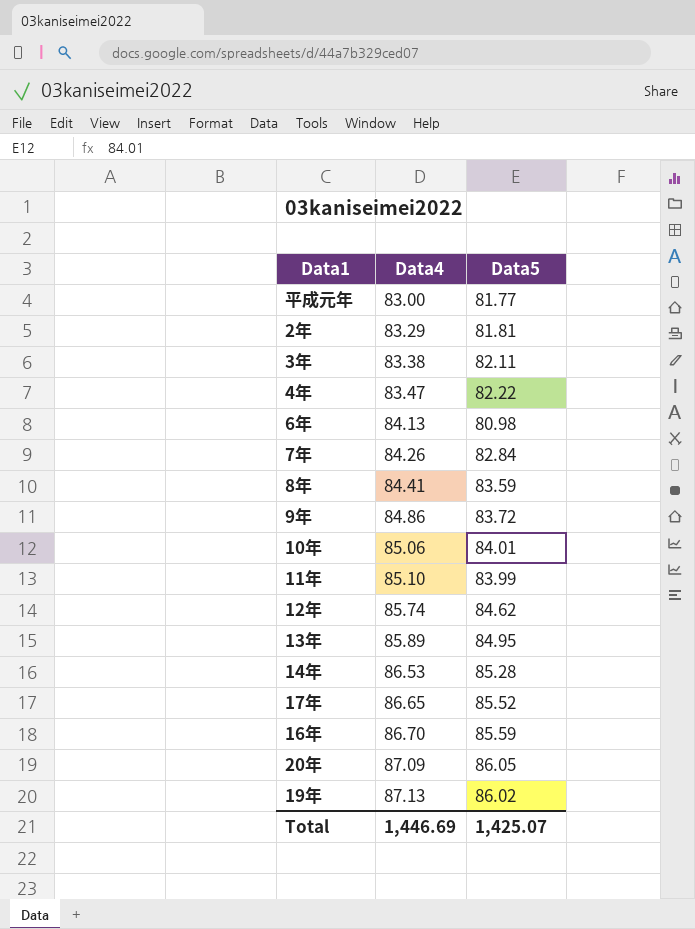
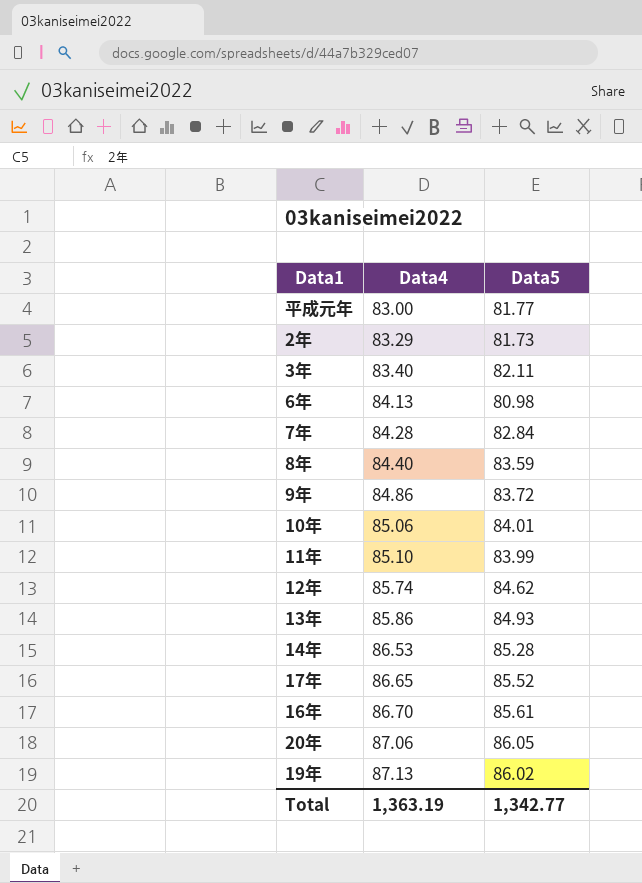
row 4年: 83.47 | 82.22 -> none
2年 | Data5: 81.81 -> 81.73
3年 | Data4: 83.38 -> 83.40
7年 | Data4: 84.26 -> 84.28
8年 | Data4: 84.41 -> 84.40
13年 | Data4: 85.89 -> 85.86
13年 | Data5: 84.95 -> 84.93
16年 | Data5: 85.59 -> 85.61
20年 | Data4: 87.09 -> 87.06
Total | Data4: 1,446.69 -> 1,363.19
Total | Data5: 1,425.07 -> 1,342.77

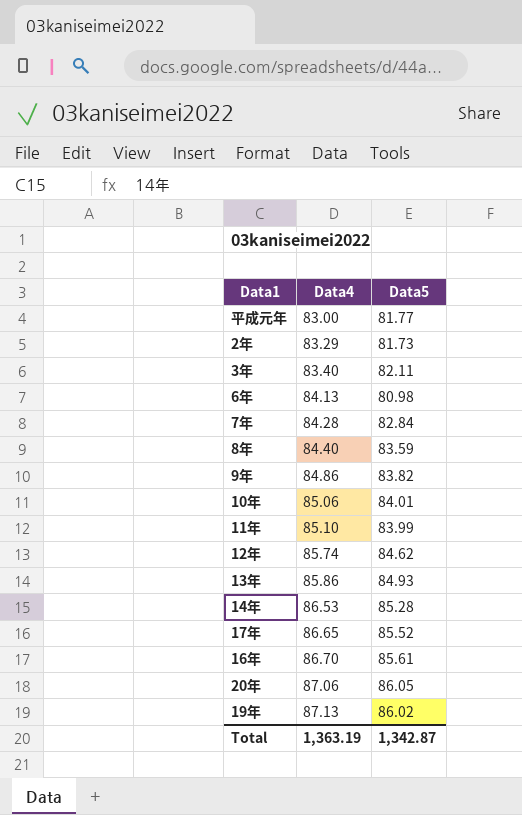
9年 | Data5: 83.72 -> 83.82
Total | Data5: 1,342.77 -> 1,342.87

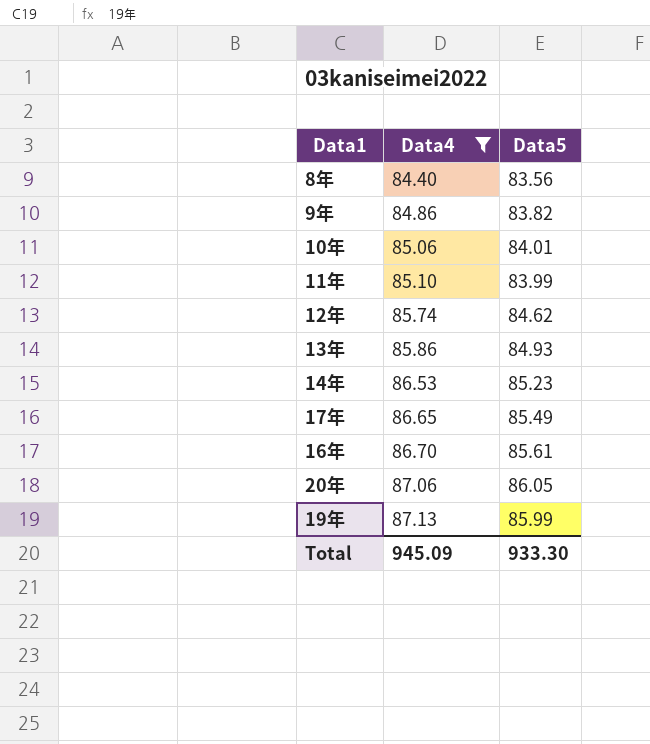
filter: none -> Data4 >= 84.40
8年 | Data5: 83.59 -> 83.56
14年 | Data5: 85.28 -> 85.23
17年 | Data5: 85.52 -> 85.49
19年 | Data5: 86.02 -> 85.99
Total | Data4: 1,363.19 -> 945.09
Total | Data5: 1,342.87 -> 933.30

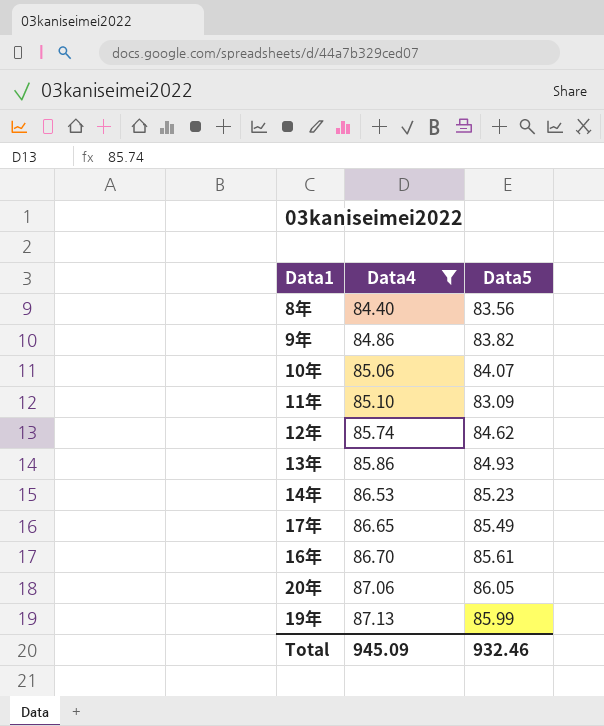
10年 | Data5: 84.01 -> 84.07
11年 | Data5: 83.99 -> 83.09
Total | Data5: 933.30 -> 932.46

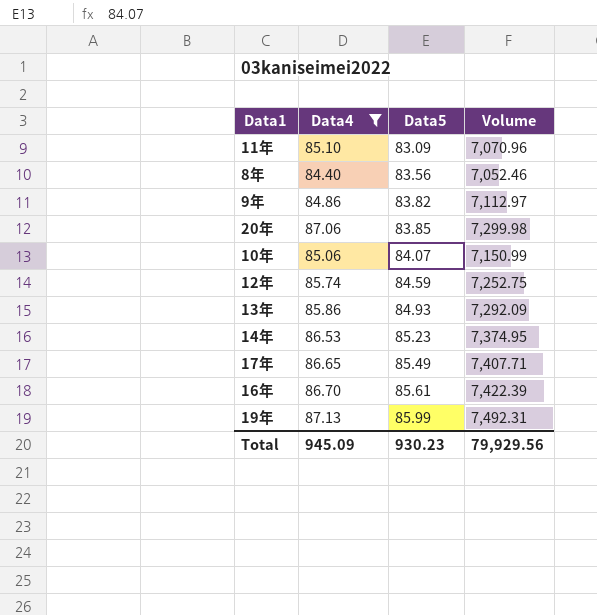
row order: Data4 ascending -> Data5 ascending
column Volume | formula: none -> [Data4] * [Data5]
20年 | Data5: 86.05 -> 83.85
12年 | Data5: 84.62 -> 84.59
Total | Data5: 932.46 -> 930.23

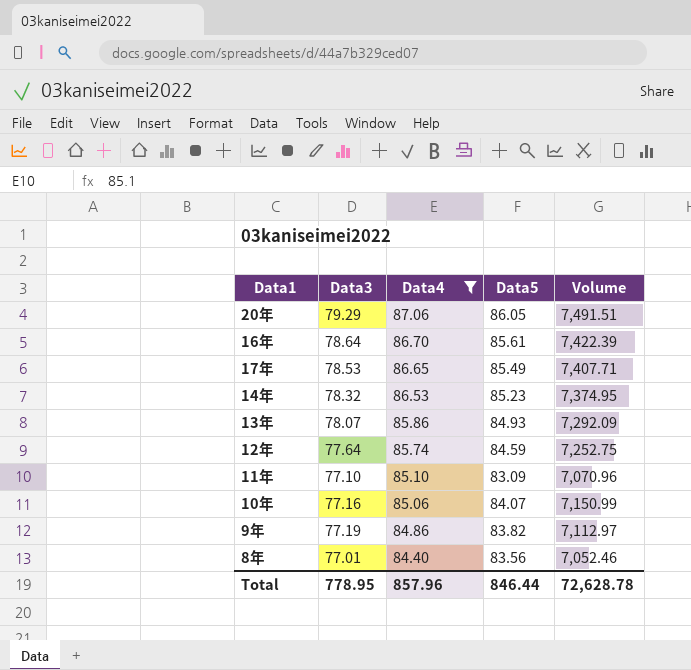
row order: Data5 ascending -> Data4 descending
column Data3 | position: none -> 2
row 19年: 87.13 | 85.99 | 7,492.31 -> none
20年 | Data5: 83.85 -> 86.05
20年 | Volume: 7,299.98 -> 7,491.51
Total | Data4: 945.09 -> 857.96
Total | Data5: 930.23 -> 846.44
Total | Volume: 79,929.56 -> 72,628.78

